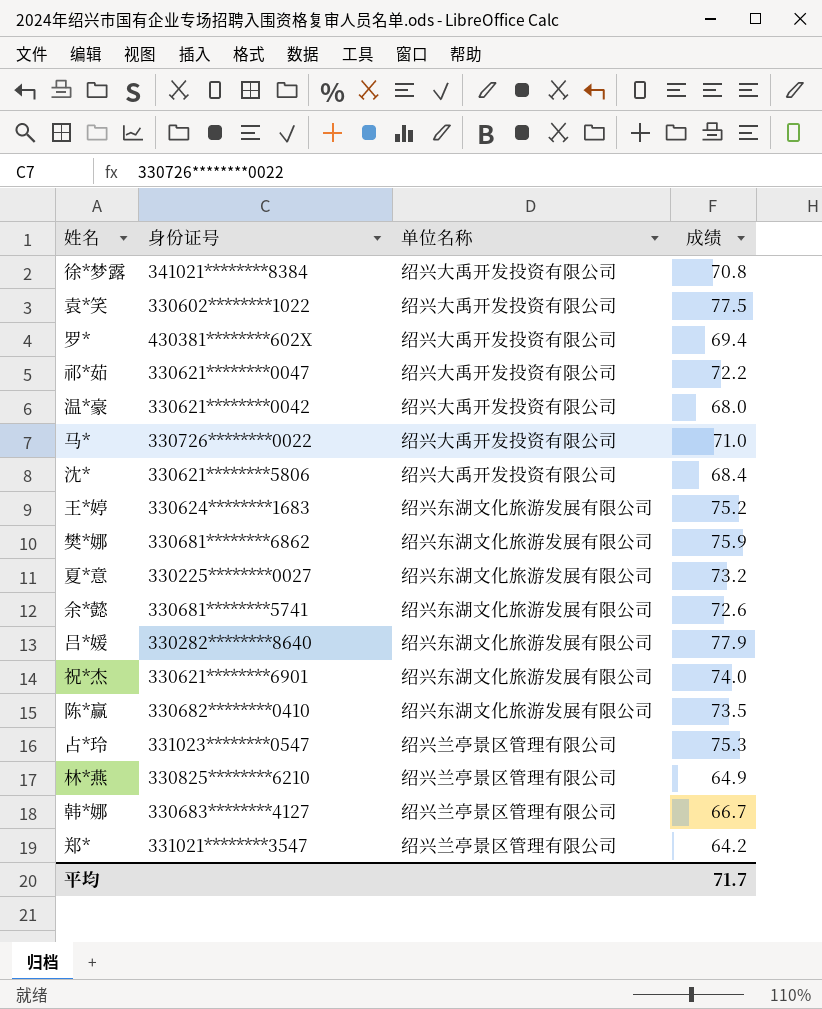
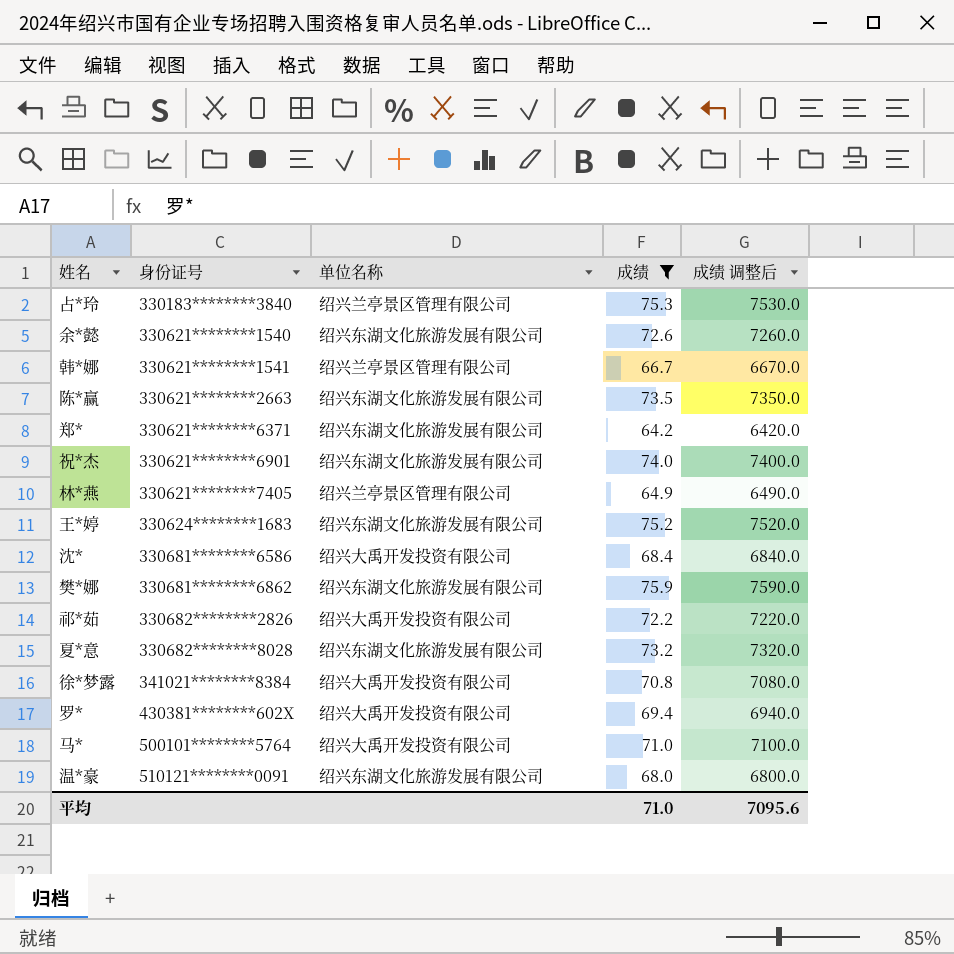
filter: none -> 成绩 <= 75.9
row order: none -> 身份证号 ascending
column 成绩 调整后 | formula: none -> [成绩] * 100
占*玲 | 身份证号: 331023********0547 -> 330183********3840
余*懿 | 身份证号: 330681********5741 -> 330621********1540
韩*娜 | 身份证号: 330683********4127 -> 330621********1541
陈*赢 | 身份证号: 330682********0410 -> 330621********2663
郑* | 身份证号: 331021********3547 -> 330621********6371
郑* | 单位名称: 绍兴兰亭景区管理有限公司 -> 绍兴东湖文化旅游发展有限公司
林*燕 | 身份证号: 330825********6210 -> 330621********7405
沈* | 身份证号: 330621********5806 -> 330681********6586
祁*茹 | 身份证号: 330621********0047 -> 330682********2826
夏*意 | 身份证号: 330225********0027 -> 330682********8028
马* | 身份证号: 330726********0022 -> 500101********5764
温*豪 | 身份证号: 330621********0042 -> 510121********0091
温*豪 | 单位名称: 绍兴大禹开发投资有限公司 -> 绍兴东湖文化旅游发展有限公司
平均 | 成绩: 71.7 -> 71.0

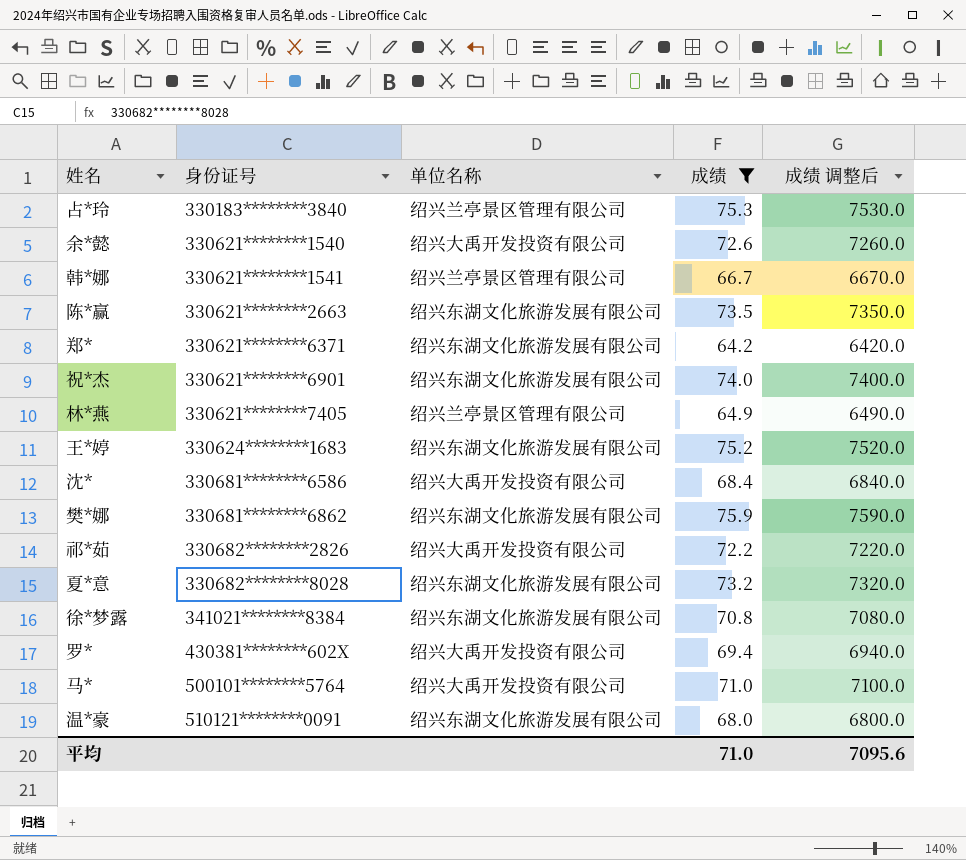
余*懿 | 单位名称: 绍兴东湖文化旅游发展有限公司 -> 绍兴大禹开发投资有限公司
徐*梦露 | 单位名称: 绍兴大禹开发投资有限公司 -> 绍兴东湖文化旅游发展有限公司

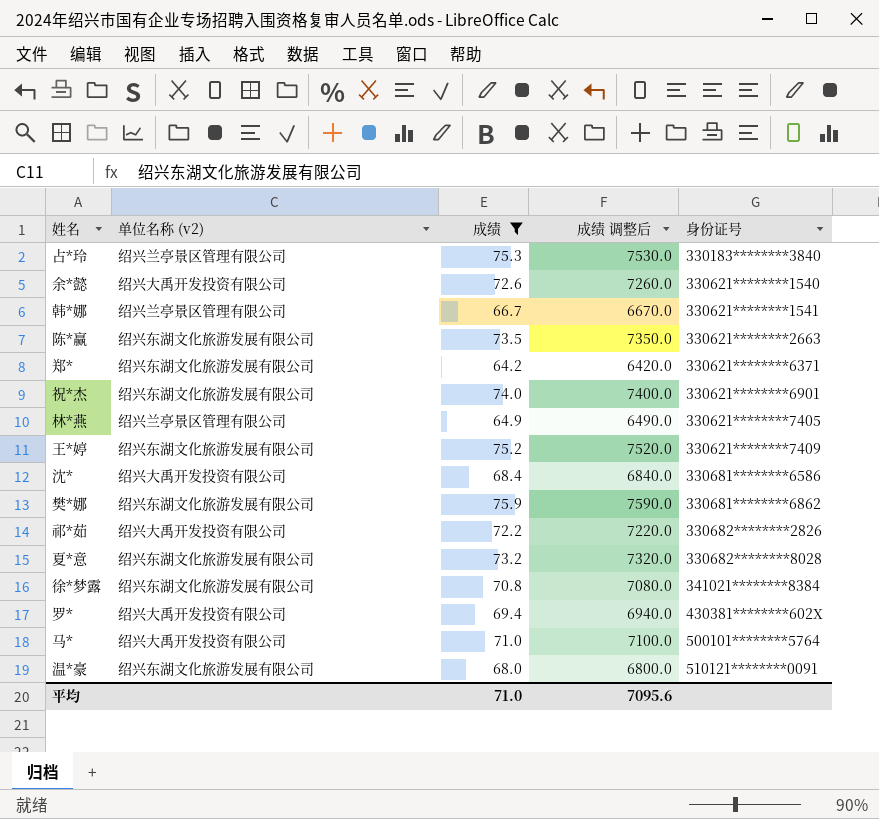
column name: 单位名称 -> 单位名称 (v2)
column 身份证号 | position: 2 -> 5
王*婷 | 身份证号: 330624********1683 -> 330621********7409

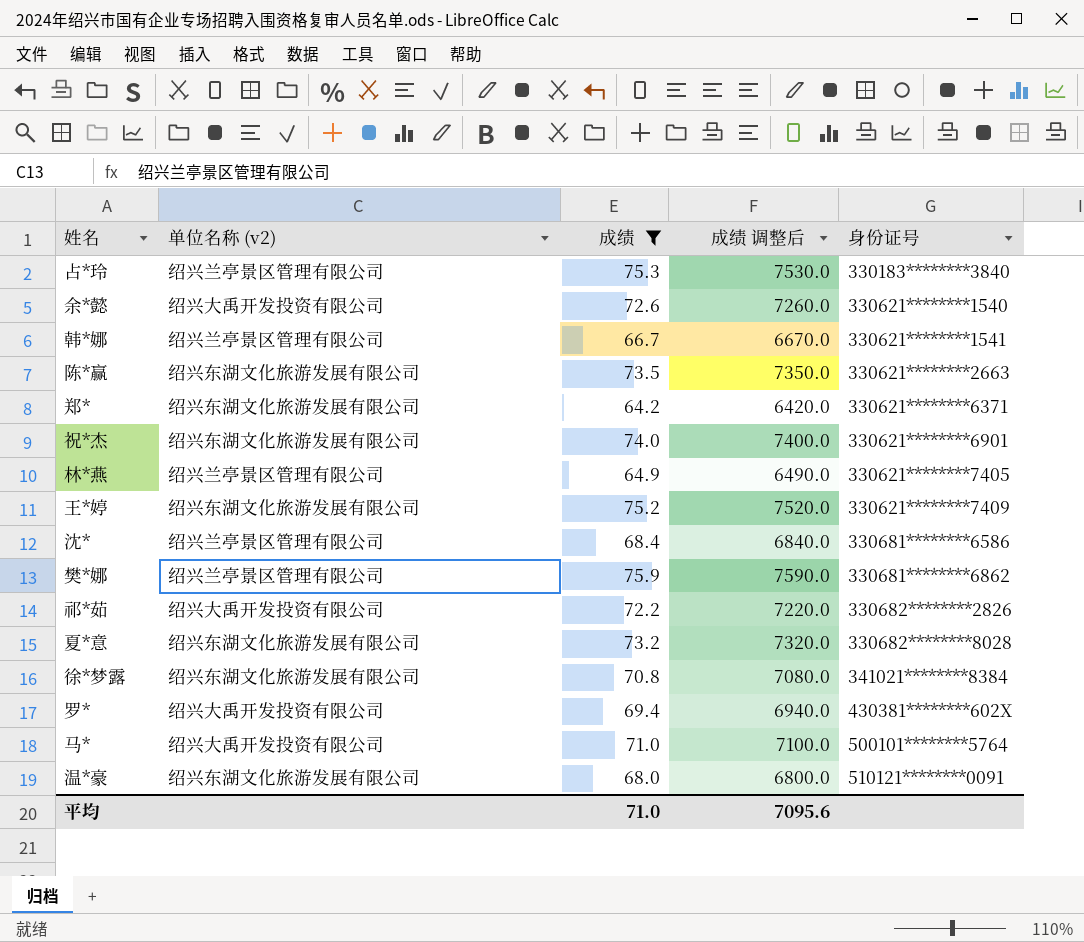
沈* | 单位名称 (v2): 绍兴大禹开发投资有限公司 -> 绍兴兰亭景区管理有限公司
樊*娜 | 单位名称 (v2): 绍兴东湖文化旅游发展有限公司 -> 绍兴兰亭景区管理有限公司

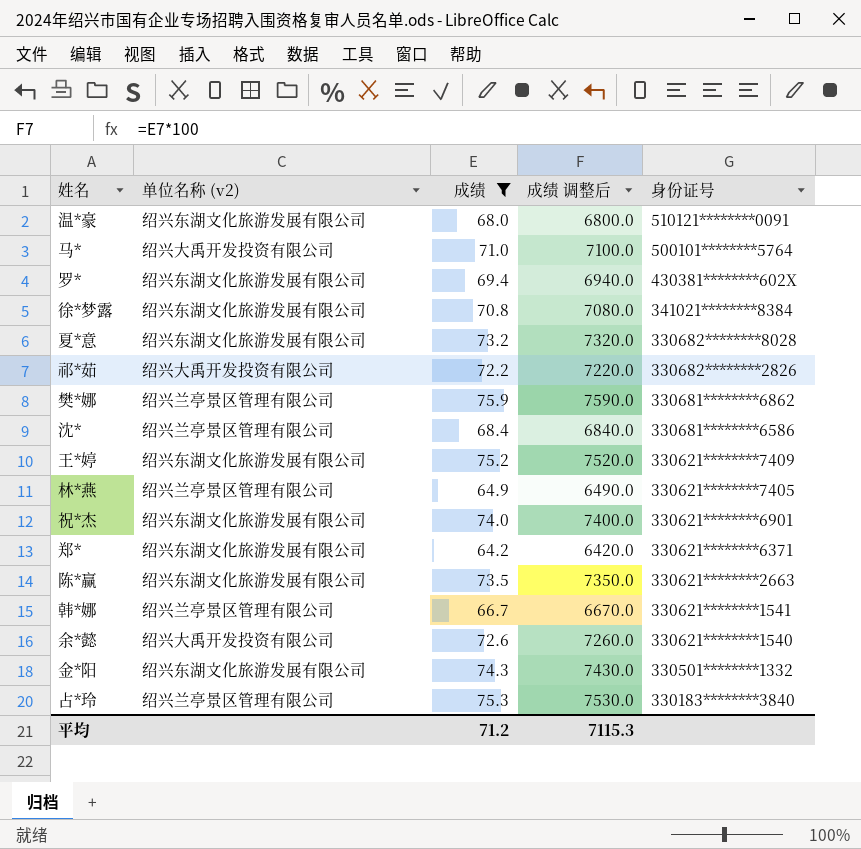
row order: 身份证号 ascending -> 身份证号 descending
罗* | 单位名称 (v2): 绍兴大禹开发投资有限公司 -> 绍兴东湖文化旅游发展有限公司
row 金*阳: none -> 绍兴东湖文化旅游发展有限公司 | 74.3 | 7430.0 | 330501********1332
平均 | 成绩: 71.0 -> 71.2
平均 | 成绩 调整后: 7095.6 -> 7115.3

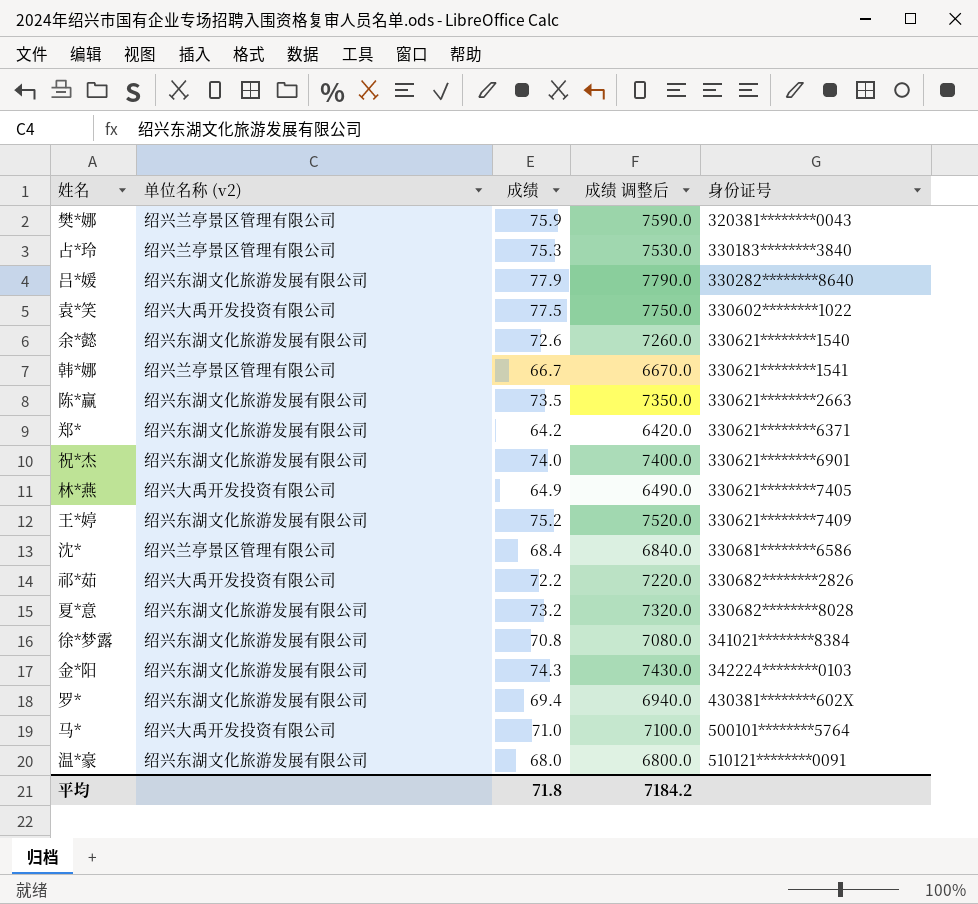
filter: 成绩 <= 75.9 -> none
row order: 身份证号 descending -> 身份证号 ascending
樊*娜 | 身份证号: 330681********6862 -> 320381********0043
余*懿 | 单位名称 (v2): 绍兴大禹开发投资有限公司 -> 绍兴东湖文化旅游发展有限公司
林*燕 | 单位名称 (v2): 绍兴兰亭景区管理有限公司 -> 绍兴大禹开发投资有限公司
金*阳 | 身份证号: 330501********1332 -> 342224********0103
平均 | 成绩: 71.2 -> 71.8
平均 | 成绩 调整后: 7115.3 -> 7184.2

